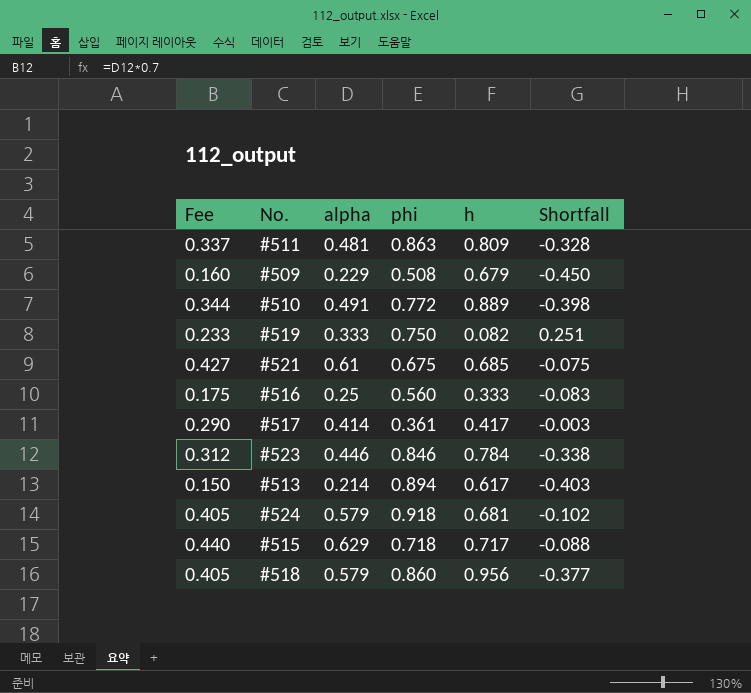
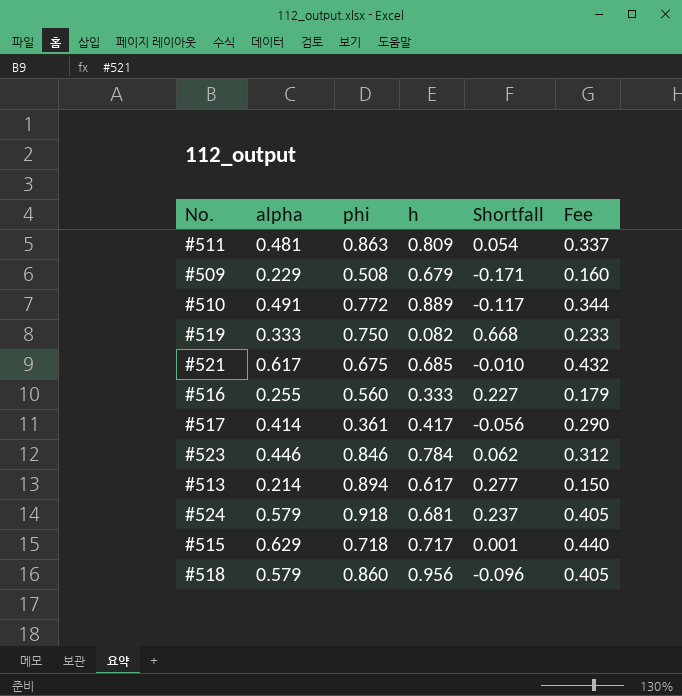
column Shortfall | formula: [alpha] - [h] -> [phi] - [h]
column Fee | position: 1 -> 6
#521 | alpha: 0.61 -> 0.617
#521 | Fee: 0.427 -> 0.432
#516 | alpha: 0.25 -> 0.255
#516 | Fee: 0.175 -> 0.179

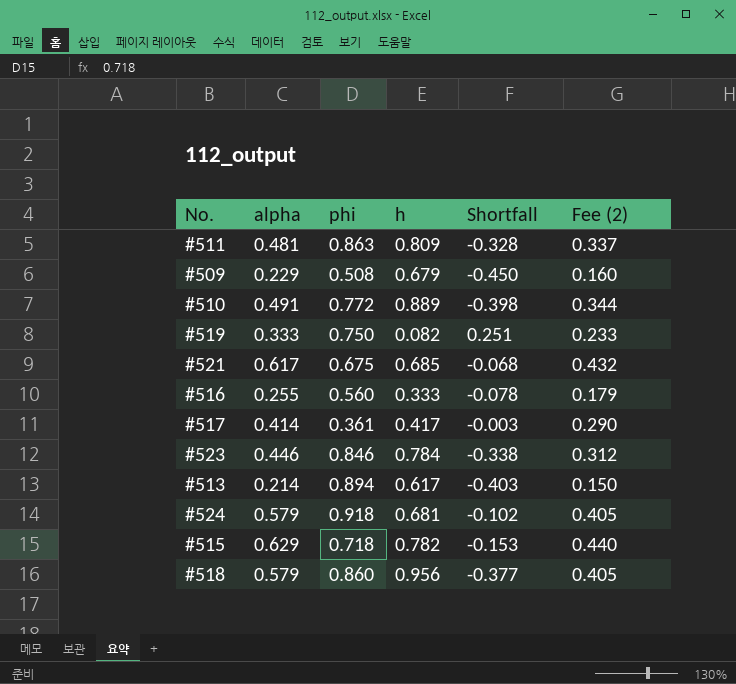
column Shortfall | formula: [phi] - [h] -> [alpha] - [h]
column name: Fee -> Fee (2)
#515 | h: 0.717 -> 0.782

